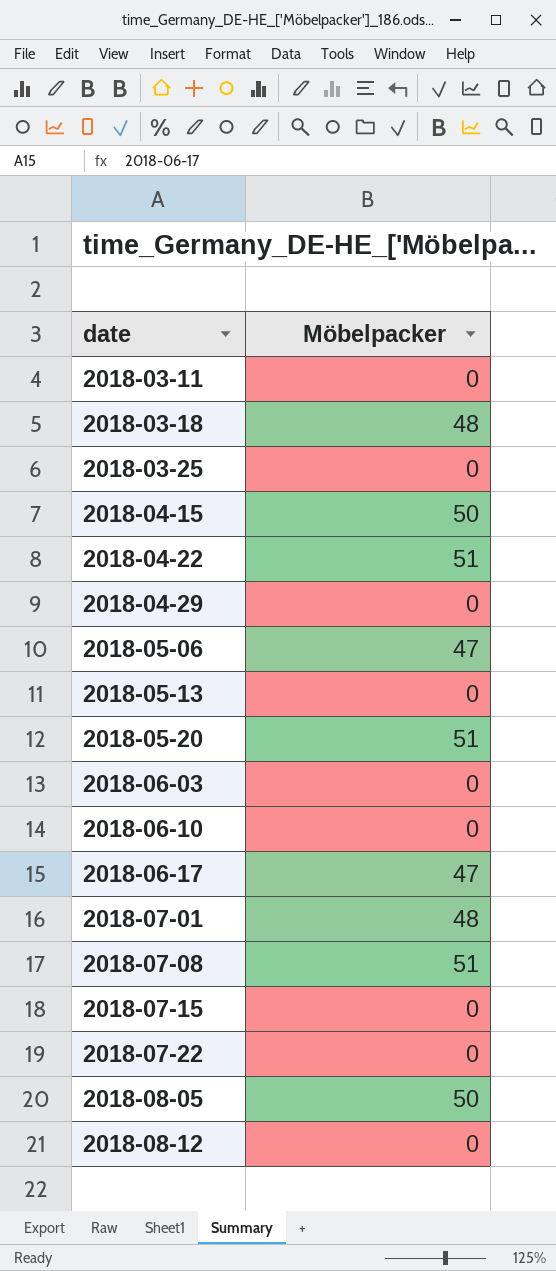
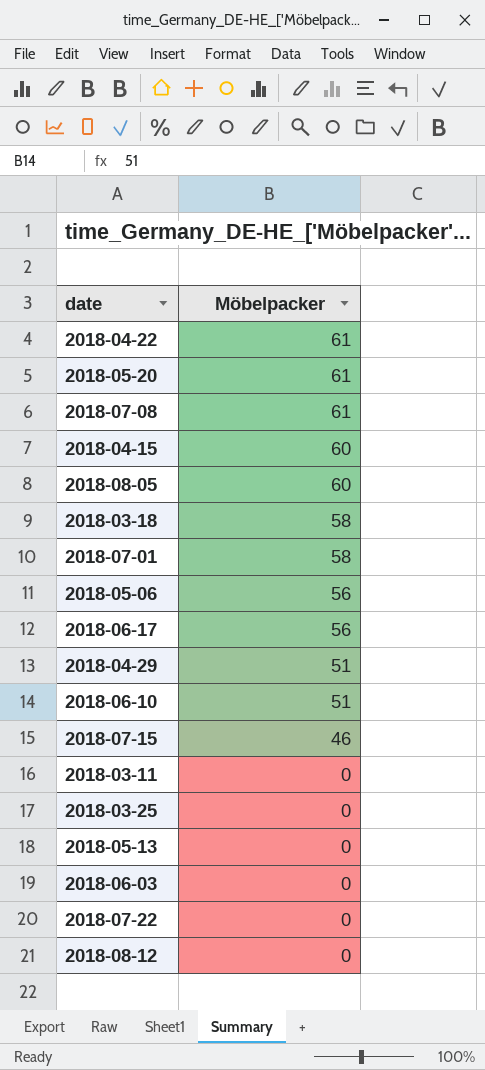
row order: date ascending -> Möbelpacker descending
2018-04-22 | Möbelpacker: 51 -> 61
2018-05-20 | Möbelpacker: 51 -> 61
2018-07-08 | Möbelpacker: 51 -> 61
2018-04-15 | Möbelpacker: 50 -> 60
2018-08-05 | Möbelpacker: 50 -> 60
2018-03-18 | Möbelpacker: 48 -> 58
2018-07-01 | Möbelpacker: 48 -> 58
2018-05-06 | Möbelpacker: 47 -> 56
2018-06-17 | Möbelpacker: 47 -> 56
2018-04-29 | Möbelpacker: 0 -> 51
2018-06-10 | Möbelpacker: 0 -> 51
2018-07-15 | Möbelpacker: 0 -> 46

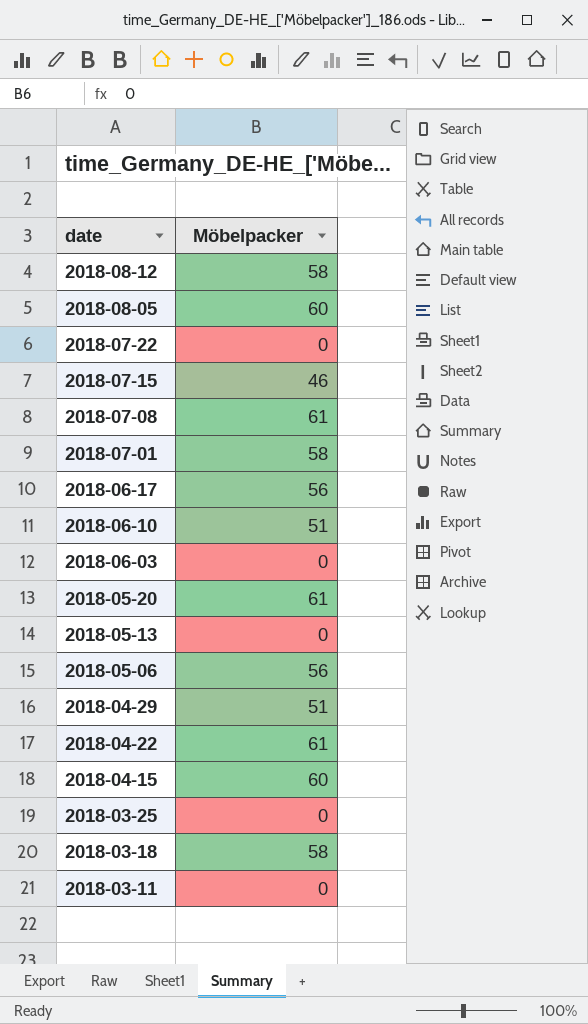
row order: Möbelpacker descending -> date descending
2018-08-12 | Möbelpacker: 0 -> 58

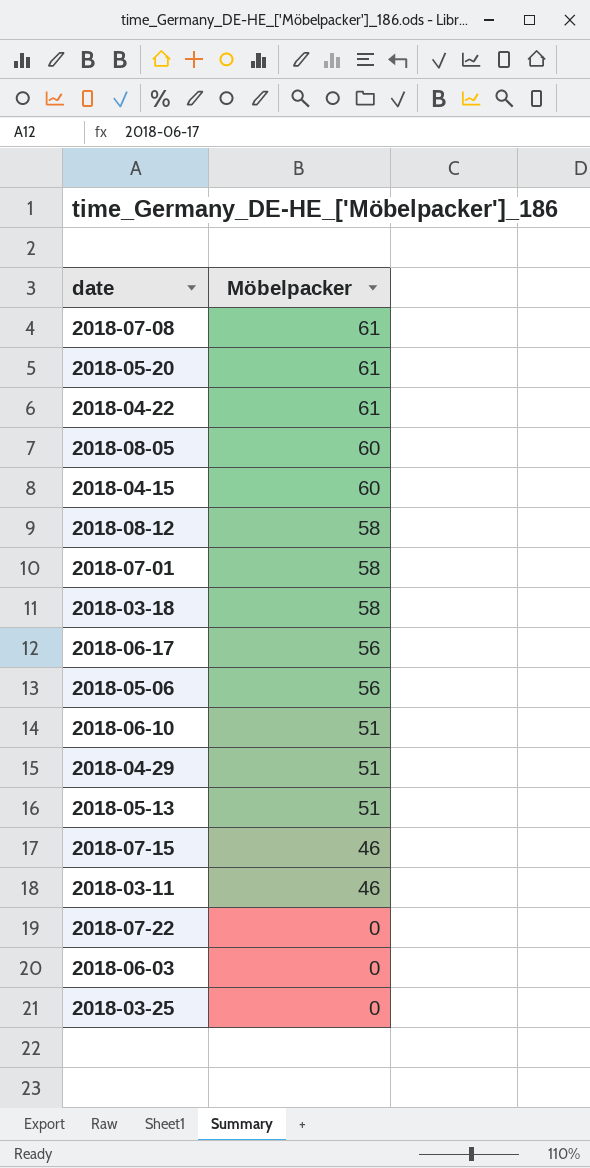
row order: date descending -> Möbelpacker descending
2018-05-13 | Möbelpacker: 0 -> 51
2018-03-11 | Möbelpacker: 0 -> 46

